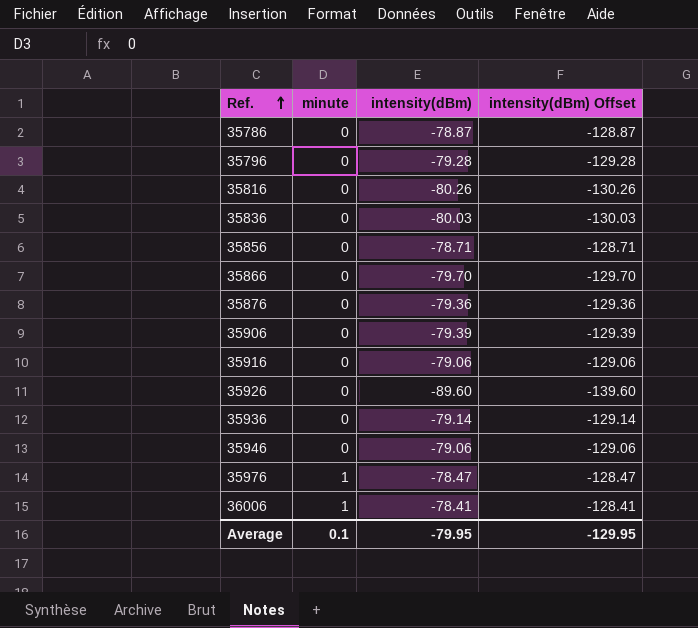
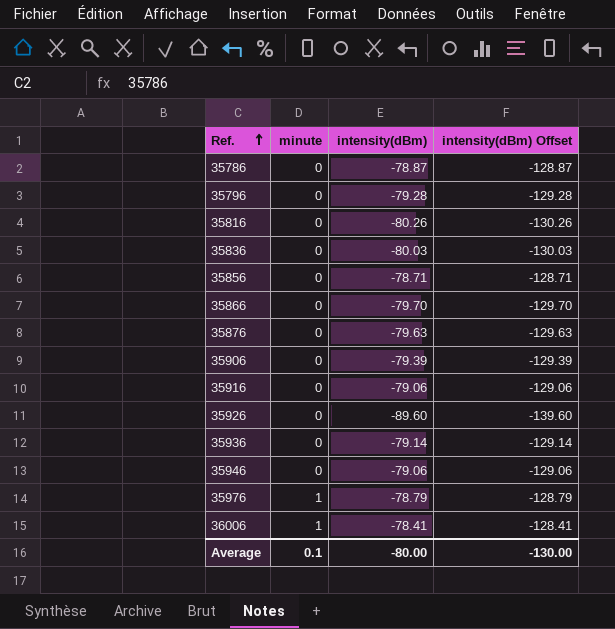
35876 | intensity(dBm): -79.36 -> -79.63
35876 | intensity(dBm) Offset: -129.36 -> -129.63
35976 | intensity(dBm): -78.47 -> -78.79
35976 | intensity(dBm) Offset: -128.47 -> -128.79
Average | intensity(dBm): -79.95 -> -80.00
Average | intensity(dBm) Offset: -129.95 -> -130.00

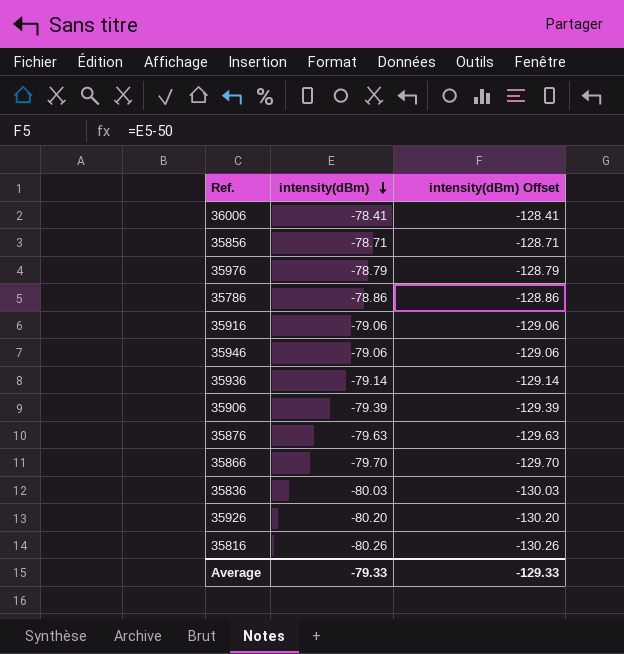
row order: Ref. ascending -> intensity(dBm) descending
column minute | position: 2 -> none
row 35796: 0 | -79.28 | -129.28 -> none
35786 | intensity(dBm): -78.87 -> -78.86
35786 | intensity(dBm) Offset: -128.87 -> -128.86
35926 | intensity(dBm): -89.60 -> -80.20
35926 | intensity(dBm) Offset: -139.60 -> -130.20
Average | intensity(dBm): -80.00 -> -79.33
Average | intensity(dBm) Offset: -130.00 -> -129.33

